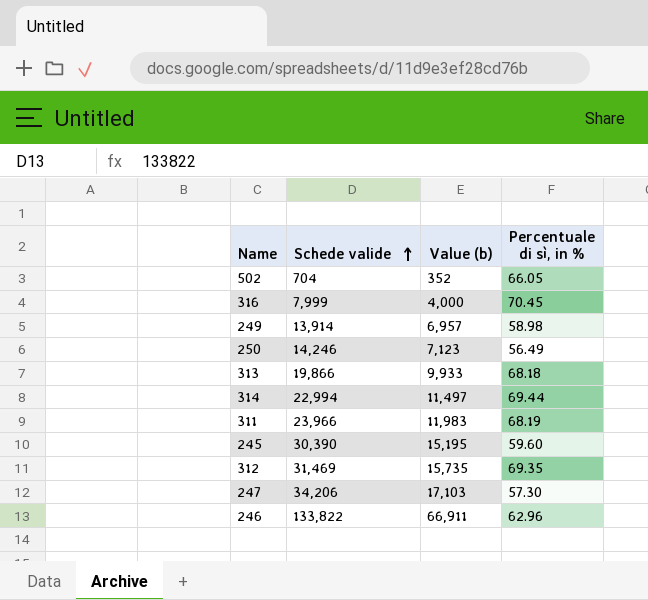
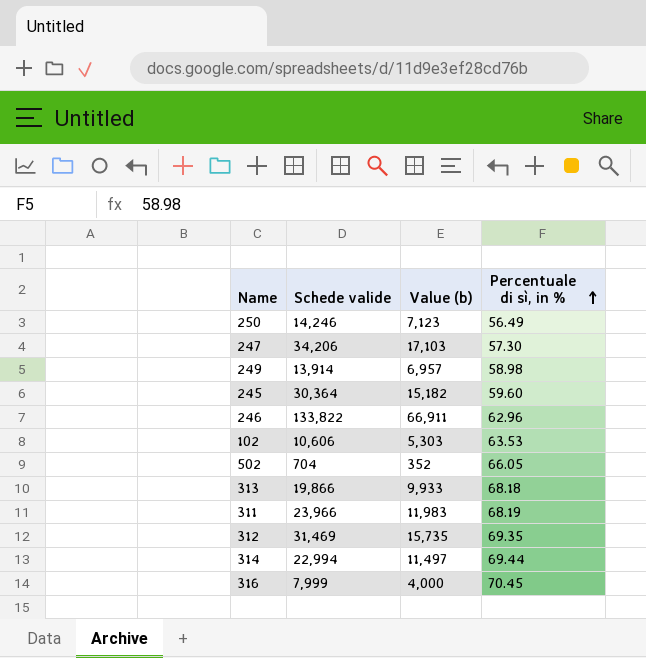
row order: Schede valide ascending -> Percentuale di sì, in % ascending
245 | Schede valide: 30,390 -> 30,364
245 | Value (b): 15,195 -> 15,182
row 102: none -> 10,606 | 5,303 | 63.53

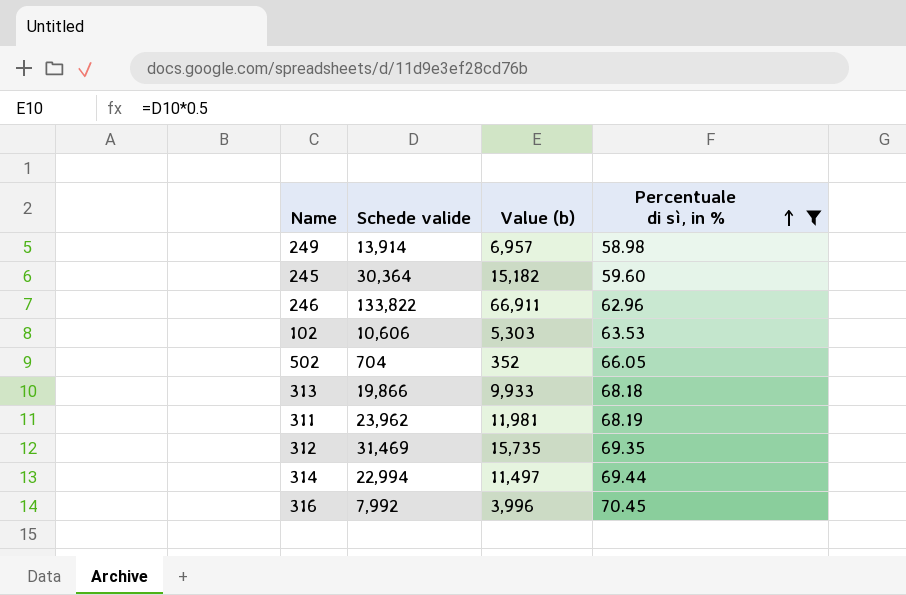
filter: none -> Percentuale di sì, in % >= 58.98
311 | Schede valide: 23,966 -> 23,962
311 | Value (b): 11,983 -> 11,981
316 | Schede valide: 7,999 -> 7,992
316 | Value (b): 4,000 -> 3,996

